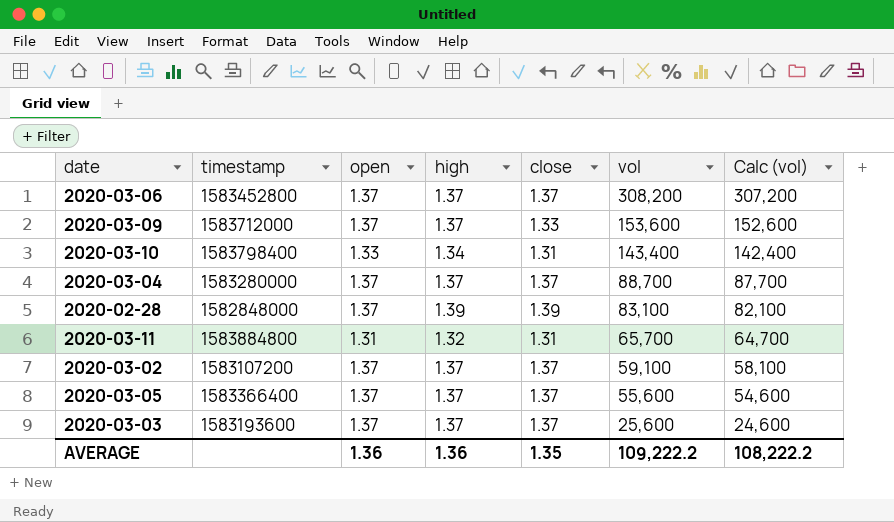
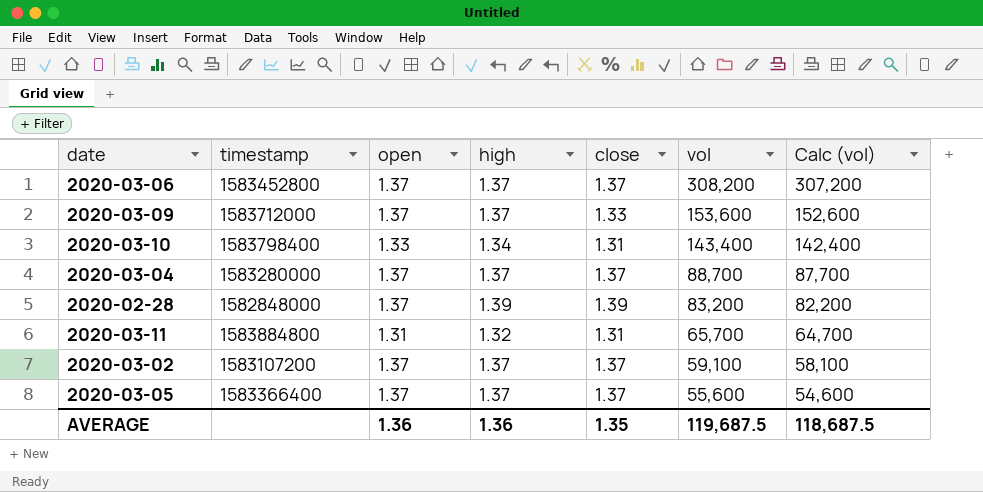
row 2020-03-03: 1583193600 | 1.37 | 1.37 | 1.37 | 25,600 | 24,600 -> none
2020-02-28 | vol: 83,100 -> 83,200
2020-02-28 | Calc (vol): 82,100 -> 82,200
AVERAGE | vol: 109,222.2 -> 119,687.5
AVERAGE | Calc (vol): 108,222.2 -> 118,687.5

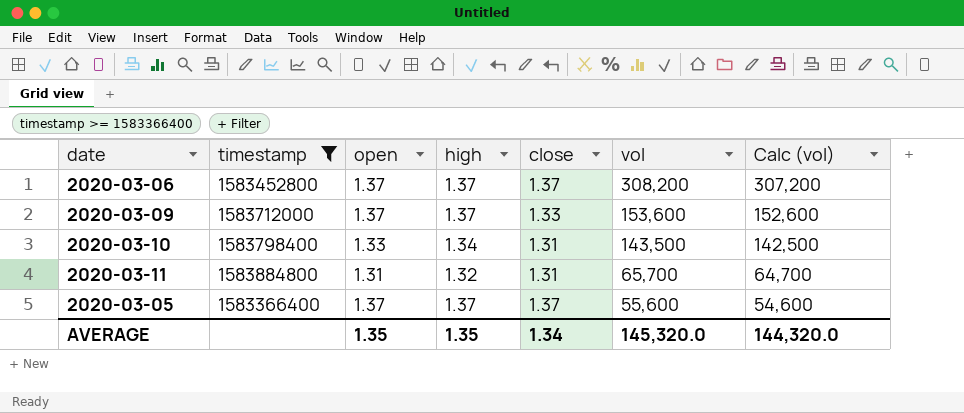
filter: none -> timestamp >= 1583366400
2020-03-10 | vol: 143,400 -> 143,500
2020-03-10 | Calc (vol): 142,400 -> 142,500
AVERAGE | open: 1.36 -> 1.35
AVERAGE | high: 1.36 -> 1.35
AVERAGE | close: 1.35 -> 1.34
AVERAGE | vol: 119,687.5 -> 145,320.0
AVERAGE | Calc (vol): 118,687.5 -> 144,320.0

